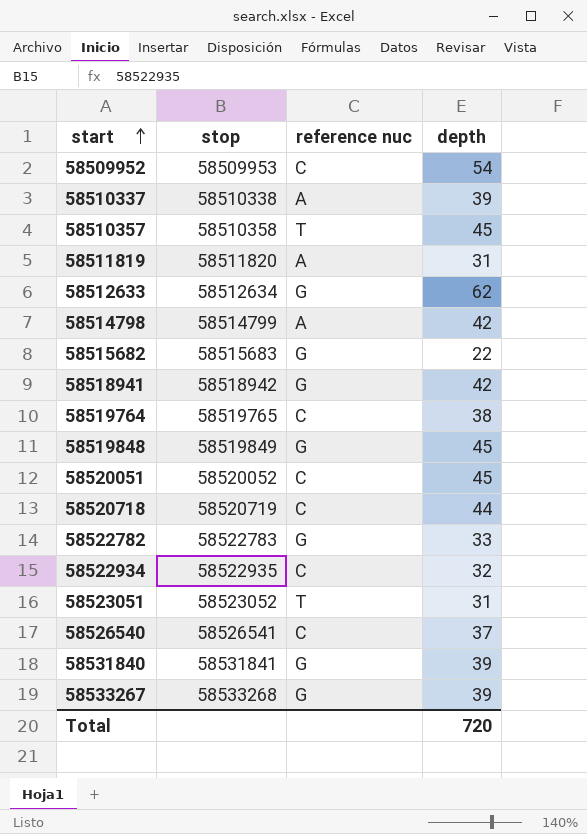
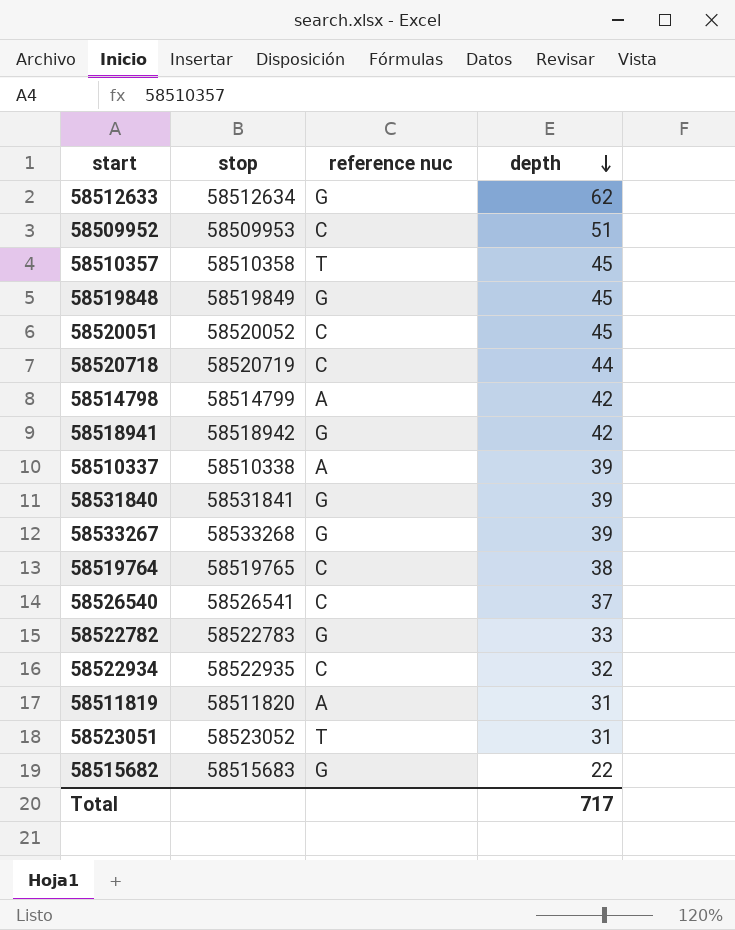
row order: start ascending -> depth descending
58509952 | depth: 54 -> 51
Total | depth: 720 -> 717

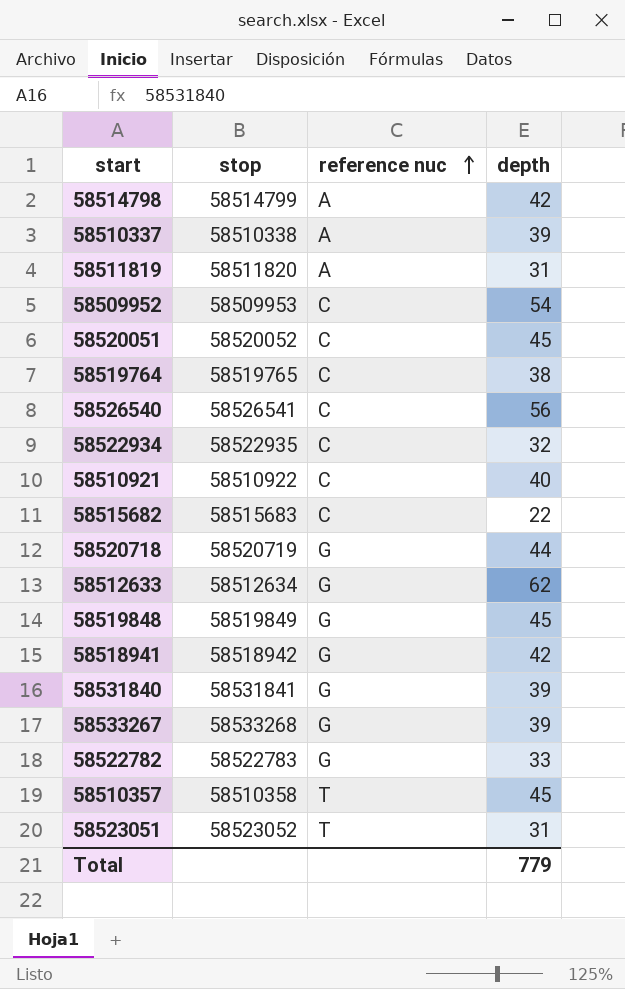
row order: depth descending -> reference nuc ascending
58509952 | depth: 51 -> 54
58526540 | depth: 37 -> 56
row 58510921: none -> 58510922 | C | 40
58515682 | reference nuc: G -> C
58520718 | reference nuc: C -> G
Total | depth: 717 -> 779

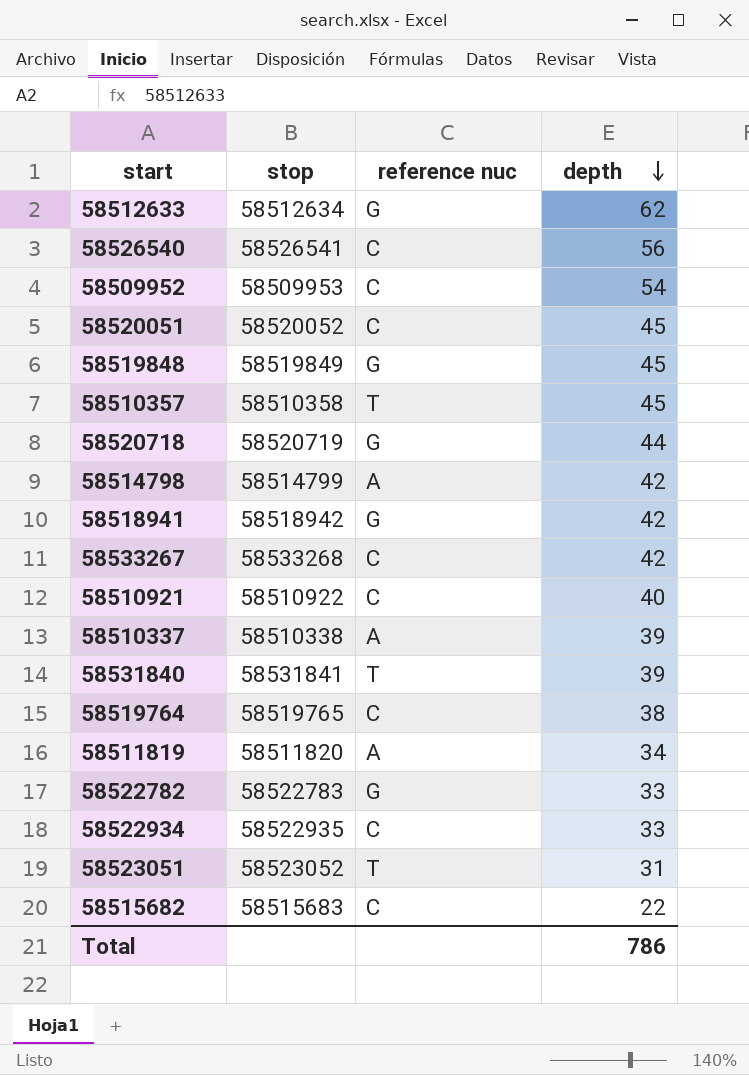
row order: reference nuc ascending -> depth descending
58533267 | reference nuc: G -> C
58533267 | depth: 39 -> 42
58531840 | reference nuc: G -> T
58511819 | depth: 31 -> 34
58522934 | depth: 32 -> 33
Total | depth: 779 -> 786

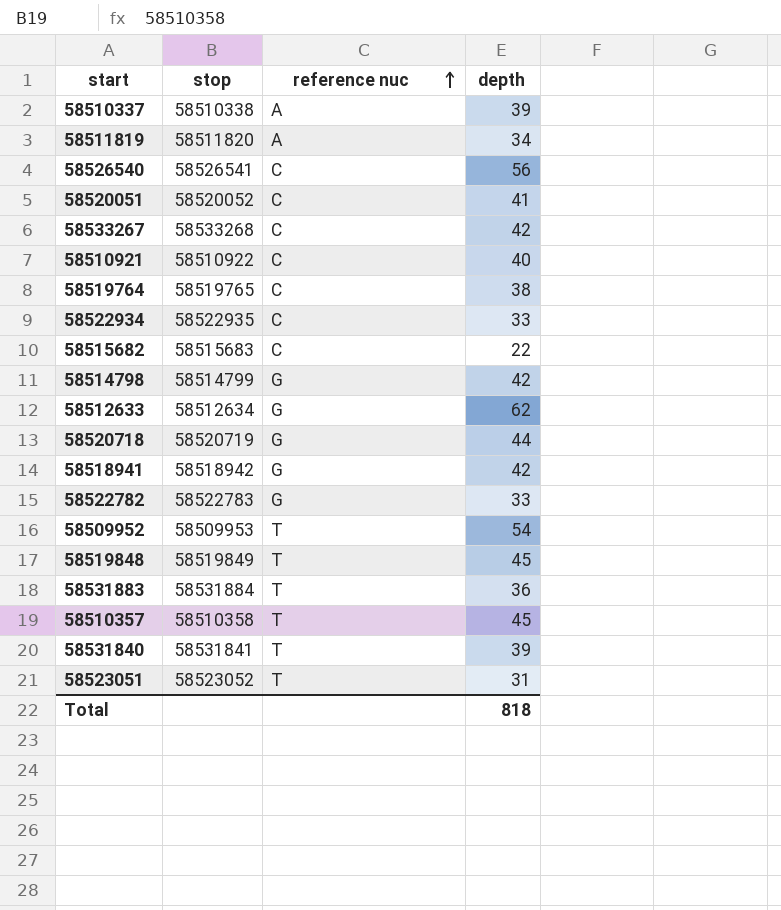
row order: depth descending -> reference nuc ascending
58520051 | depth: 45 -> 41
58514798 | reference nuc: A -> G
58509952 | reference nuc: C -> T
58519848 | reference nuc: G -> T
row 58531883: none -> 58531884 | T | 36
Total | depth: 786 -> 818

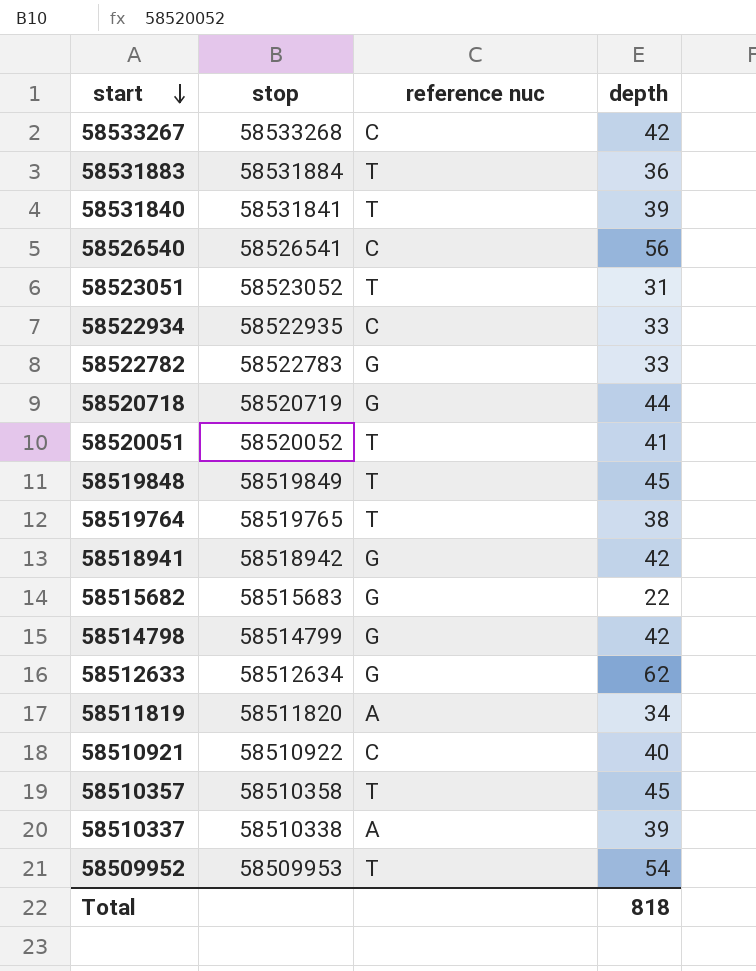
row order: reference nuc ascending -> start descending
58520051 | reference nuc: C -> T
58519764 | reference nuc: C -> T
58515682 | reference nuc: C -> G

